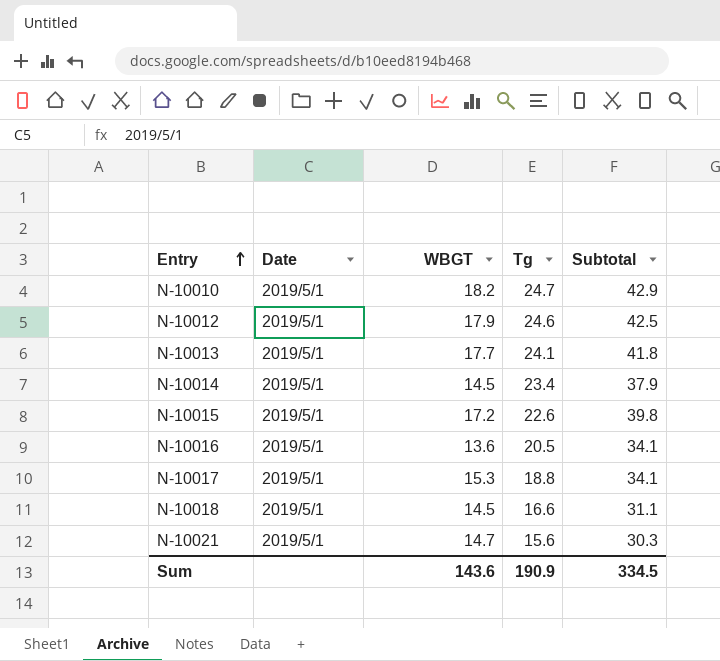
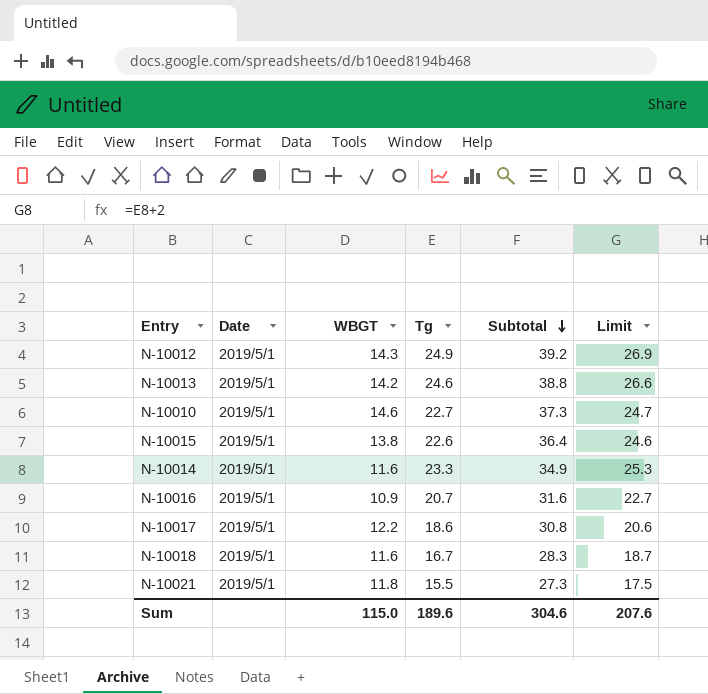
row order: Entry ascending -> Subtotal descending
column Limit | formula: none -> [Tg] + 2
N-10012 | WBGT: 17.9 -> 14.3
N-10012 | Tg: 24.6 -> 24.9
N-10012 | Subtotal: 42.5 -> 39.2
N-10013 | WBGT: 17.7 -> 14.2
N-10013 | Tg: 24.1 -> 24.6
N-10013 | Subtotal: 41.8 -> 38.8
N-10010 | WBGT: 18.2 -> 14.6
N-10010 | Tg: 24.7 -> 22.7
N-10010 | Subtotal: 42.9 -> 37.3
N-10015 | WBGT: 17.2 -> 13.8
N-10015 | Subtotal: 39.8 -> 36.4
N-10014 | WBGT: 14.5 -> 11.6
N-10014 | Tg: 23.4 -> 23.3
N-10014 | Subtotal: 37.9 -> 34.9
N-10016 | WBGT: 13.6 -> 10.9
N-10016 | Tg: 20.5 -> 20.7
N-10016 | Subtotal: 34.1 -> 31.6
N-10017 | WBGT: 15.3 -> 12.2
N-10017 | Tg: 18.8 -> 18.6
N-10017 | Subtotal: 34.1 -> 30.8
N-10018 | WBGT: 14.5 -> 11.6
N-10018 | Tg: 16.6 -> 16.7
N-10018 | Subtotal: 31.1 -> 28.3
N-10021 | WBGT: 14.7 -> 11.8
N-10021 | Tg: 15.6 -> 15.5
N-10021 | Subtotal: 30.3 -> 27.3
Sum | WBGT: 143.6 -> 115.0
Sum | Tg: 190.9 -> 189.6
Sum | Subtotal: 334.5 -> 304.6

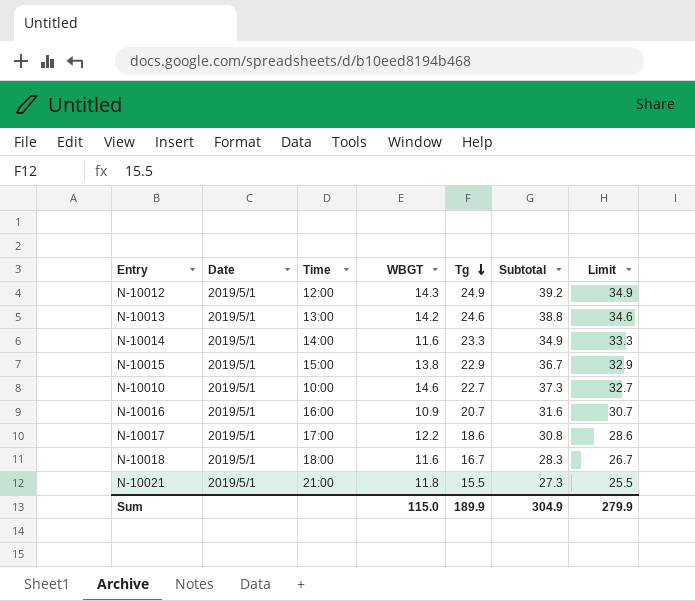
row order: Subtotal descending -> Tg descending
column Time | position: none -> 3
column Limit | formula: [Tg] + 2 -> [Tg] + 10
N-10015 | Tg: 22.6 -> 22.9
N-10015 | Subtotal: 36.4 -> 36.7
Sum | Tg: 189.6 -> 189.9
Sum | Subtotal: 304.6 -> 304.9
Sum | Limit: 207.6 -> 279.9

